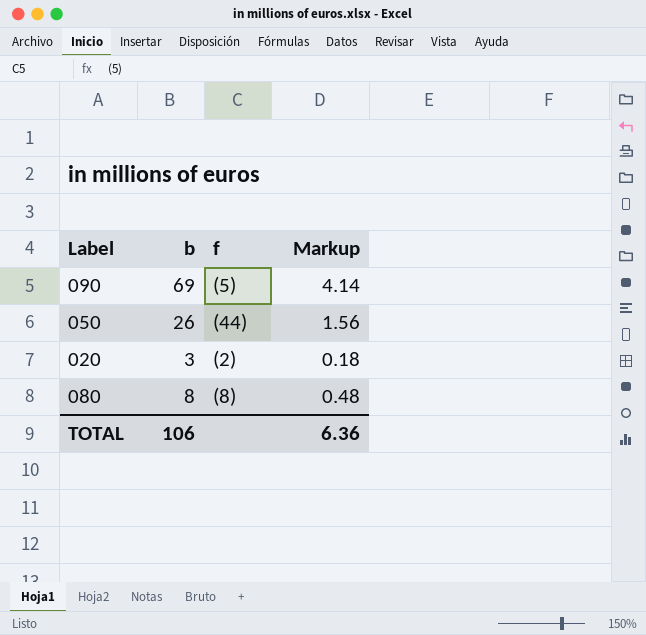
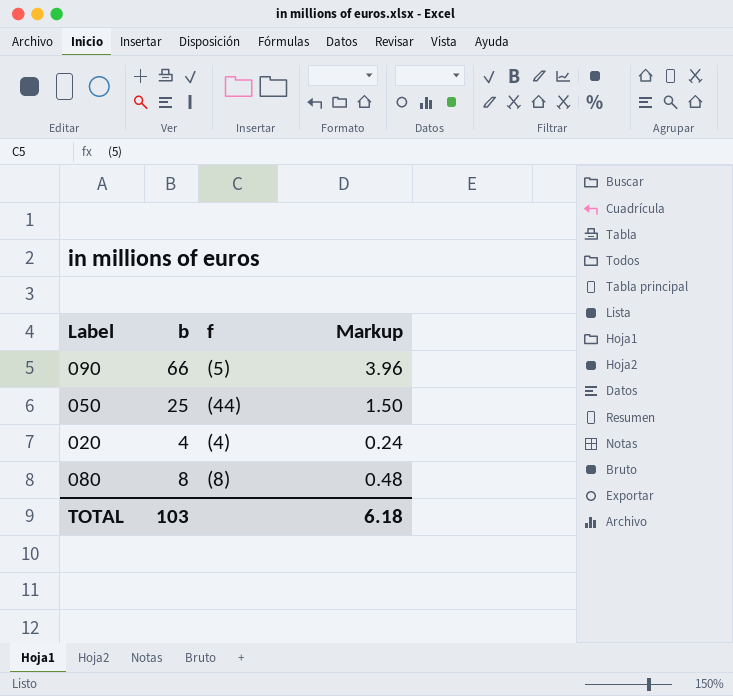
090 | b: 69 -> 66
090 | Markup: 4.14 -> 3.96
050 | b: 26 -> 25
050 | Markup: 1.56 -> 1.50
020 | b: 3 -> 4
020 | f: (2) -> (4)
020 | Markup: 0.18 -> 0.24
TOTAL | b: 106 -> 103
TOTAL | Markup: 6.36 -> 6.18

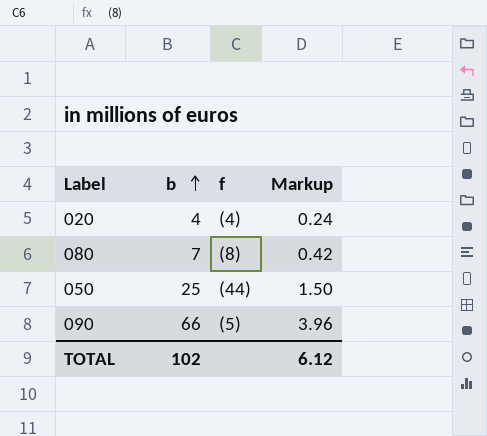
row order: none -> b ascending
080 | b: 8 -> 7
080 | Markup: 0.48 -> 0.42
TOTAL | b: 103 -> 102
TOTAL | Markup: 6.18 -> 6.12

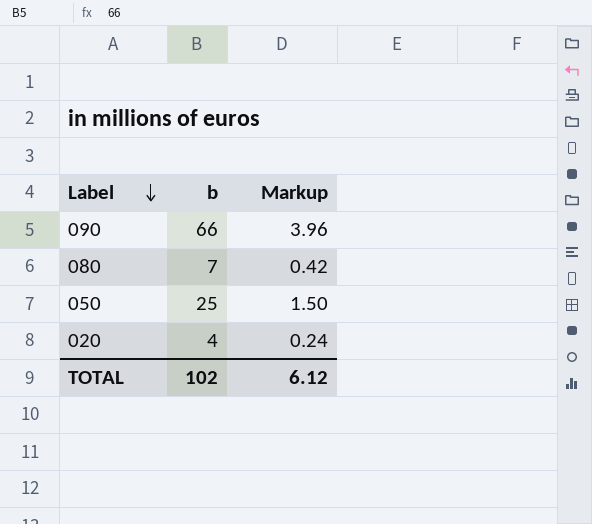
row order: b ascending -> Label descending
column f | position: 3 -> none

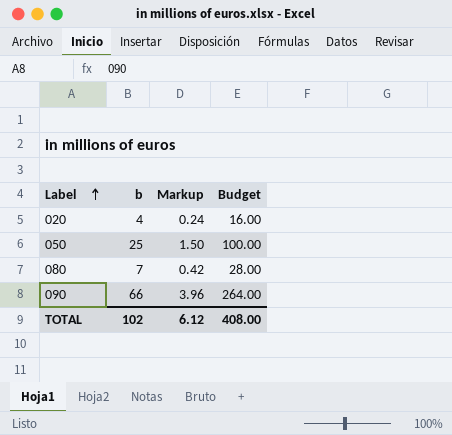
row order: Label descending -> Label ascending
column Budget | formula: none -> [b] * 4

